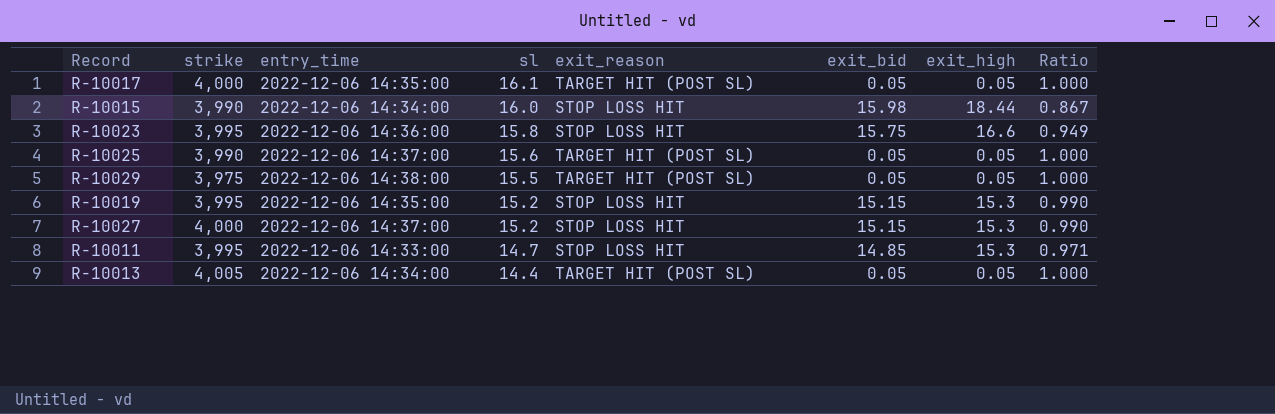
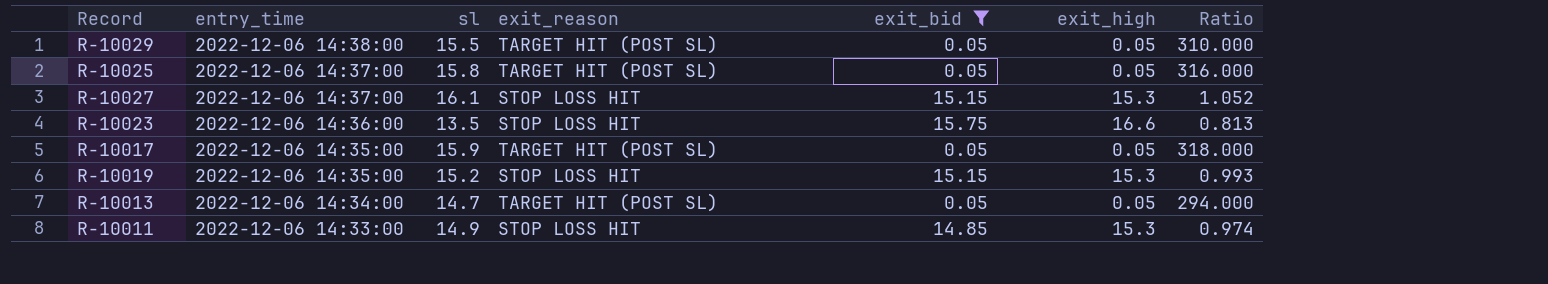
filter: none -> exit_bid != 15.98
row order: sl descending -> entry_time descending
column strike | position: 2 -> none
column Ratio | formula: [exit_bid] / [exit_high] -> [sl] / [exit_high]
R-10025 | sl: 15.6 -> 15.8
R-10027 | sl: 15.2 -> 16.1
R-10023 | sl: 15.8 -> 13.5
R-10017 | sl: 16.1 -> 15.9
R-10013 | sl: 14.4 -> 14.7
R-10011 | sl: 14.7 -> 14.9

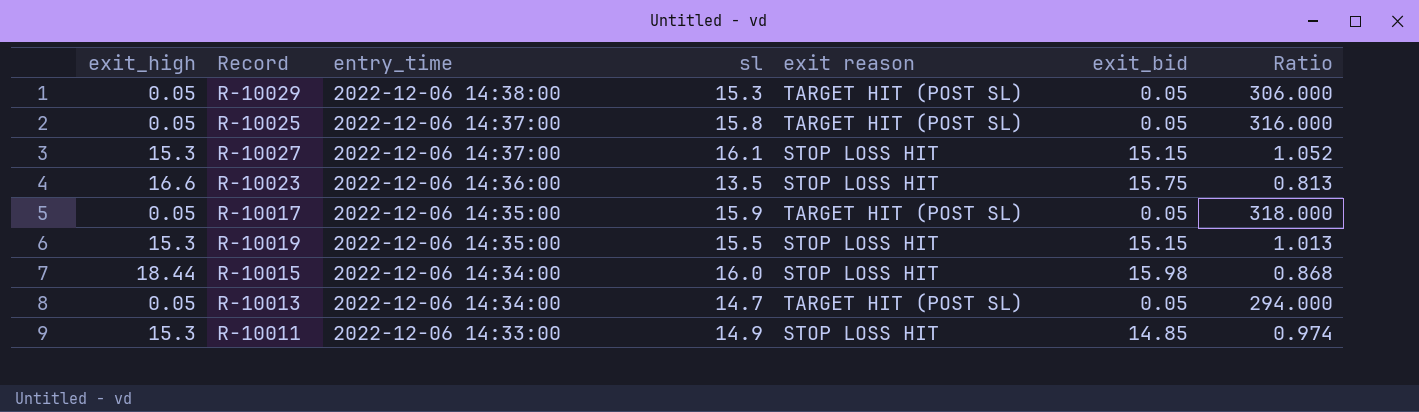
filter: exit_bid != 15.98 -> none
column exit_high | position: 6 -> 1
column name: exit_reason -> exit reason
R-10029 | sl: 15.5 -> 15.3
R-10029 | Ratio: 310.000 -> 306.000
R-10019 | sl: 15.2 -> 15.5
R-10019 | Ratio: 0.993 -> 1.013

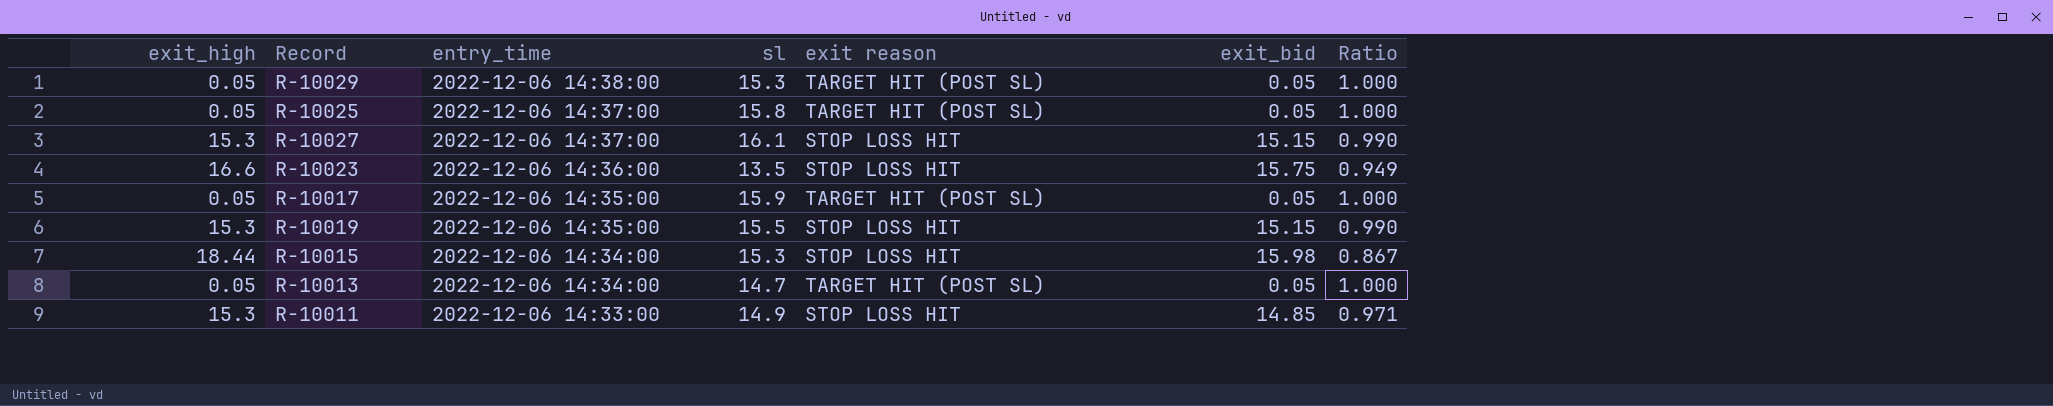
column Ratio | formula: [sl] / [exit_high] -> [exit_bid] / [exit_high]
R-10015 | sl: 16.0 -> 15.3

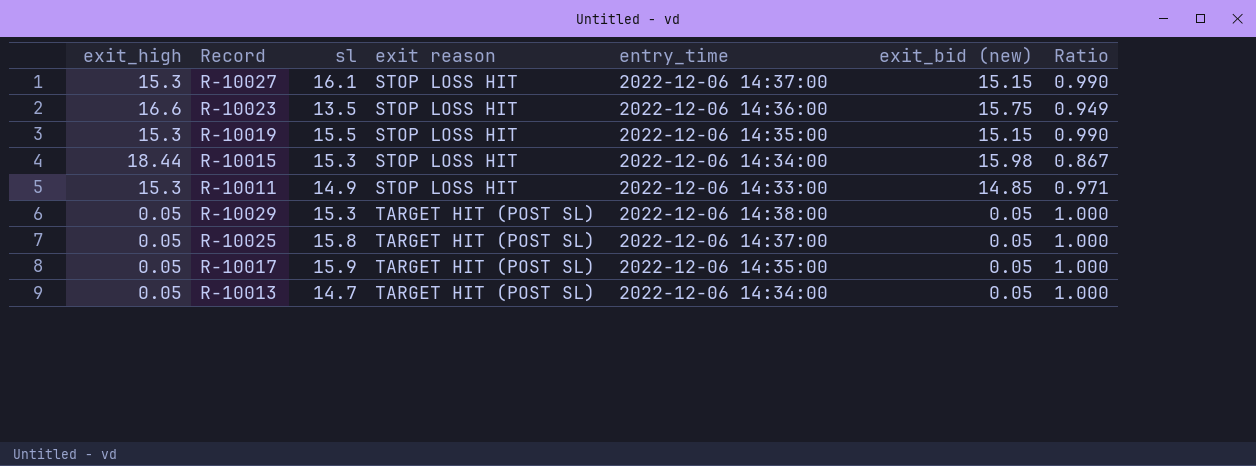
row order: entry_time descending -> exit reason ascending
column entry_time | position: 3 -> 5
column name: exit_bid -> exit_bid (new)

